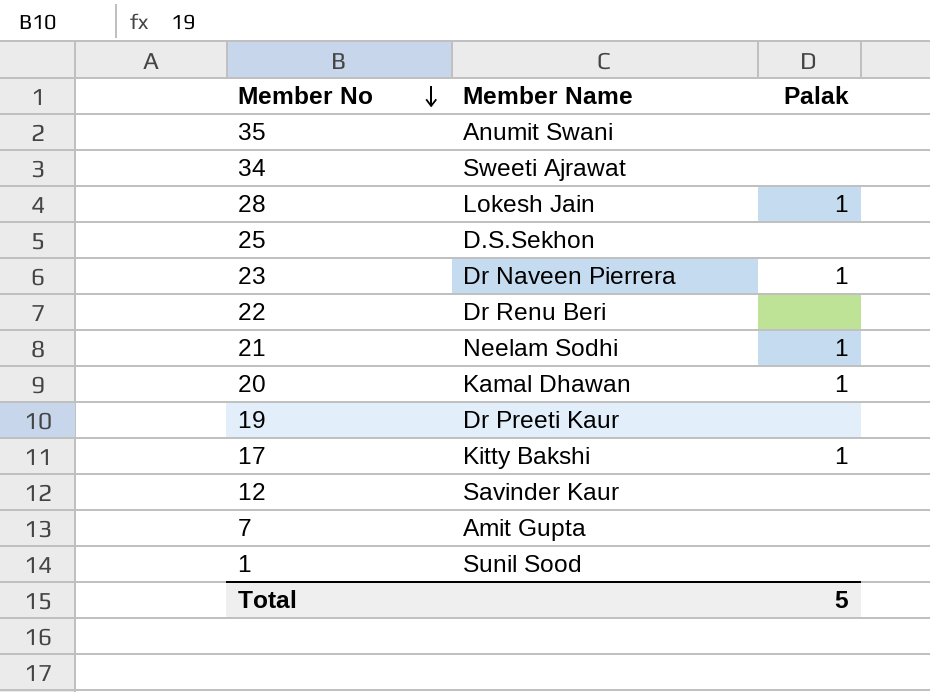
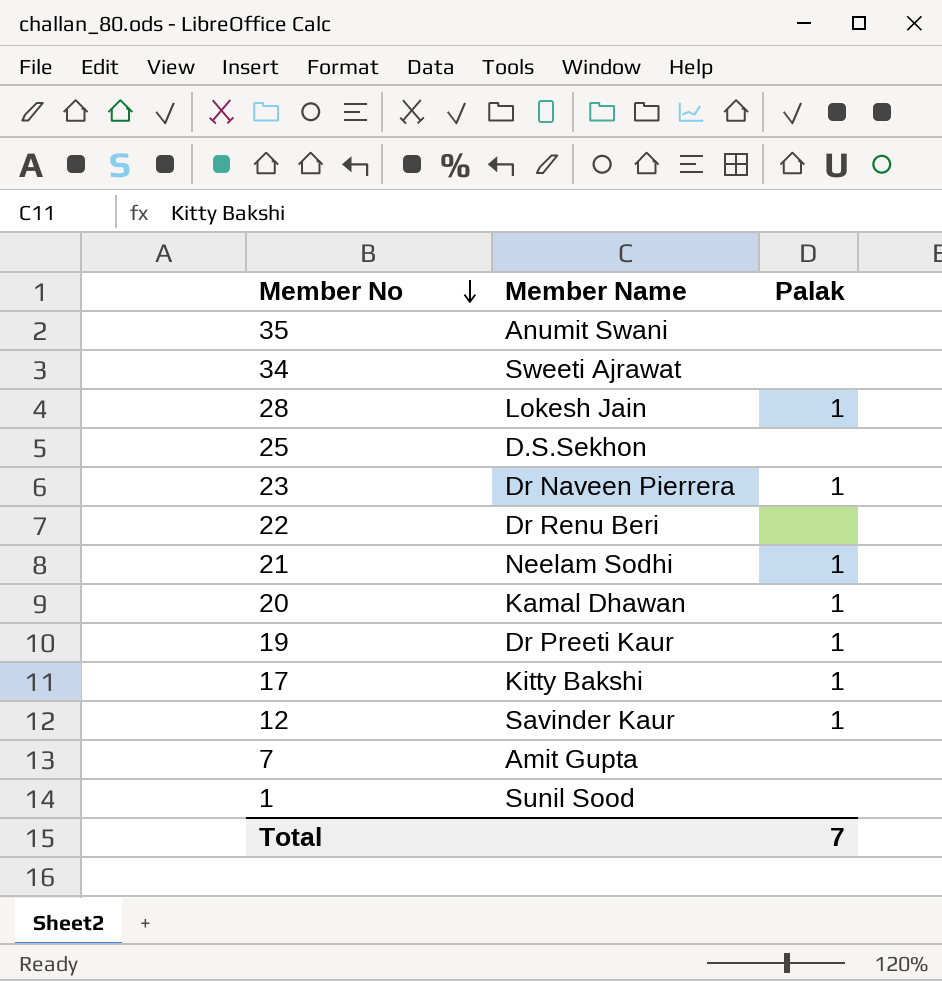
19 | Palak: none -> 1
12 | Palak: none -> 1
Total | Palak: 5 -> 7

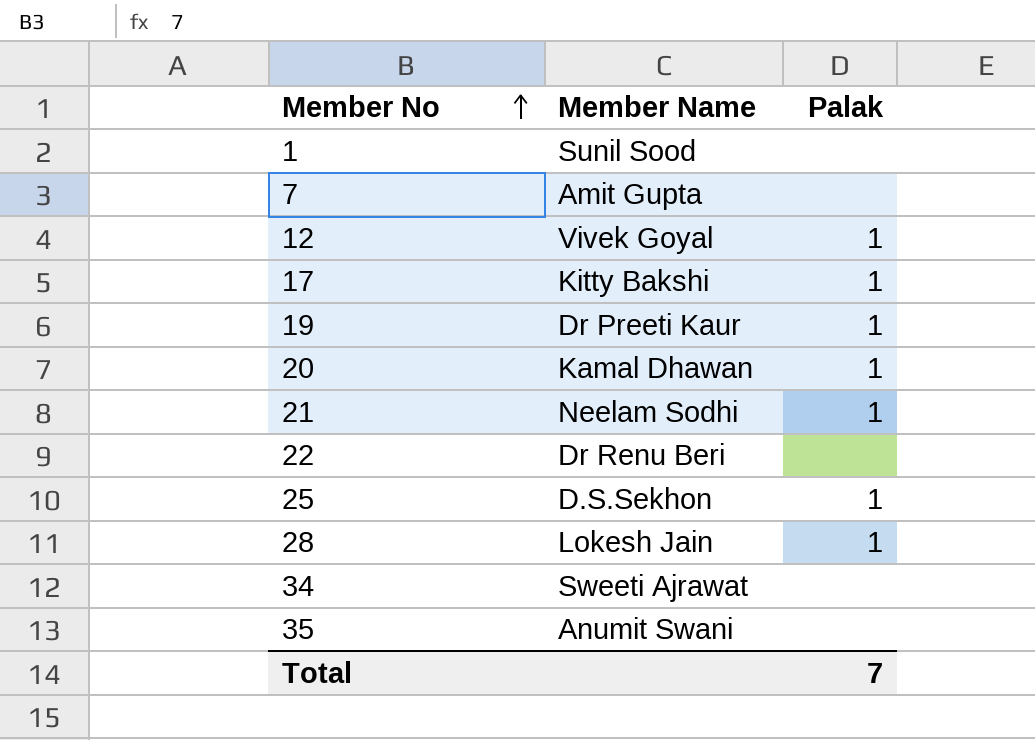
row order: Member No descending -> Member No ascending
row 23: Dr Naveen Pierrera | 1 -> none
12 | Member Name: Savinder Kaur -> Vivek Goyal
25 | Palak: none -> 1

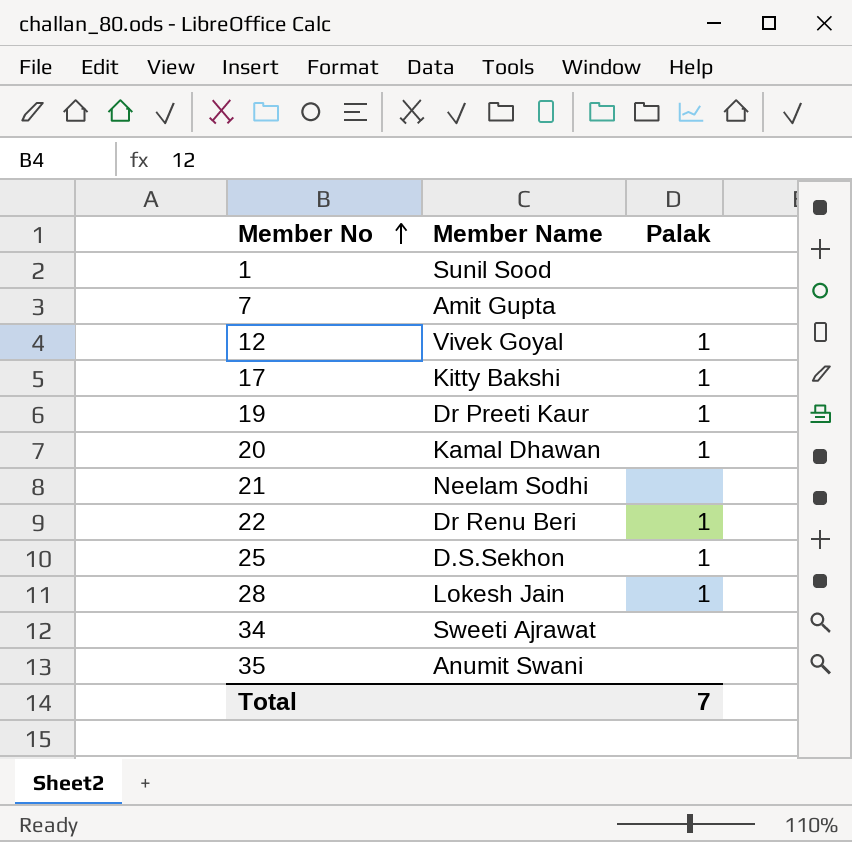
21 | Palak: 1 -> none
22 | Palak: none -> 1

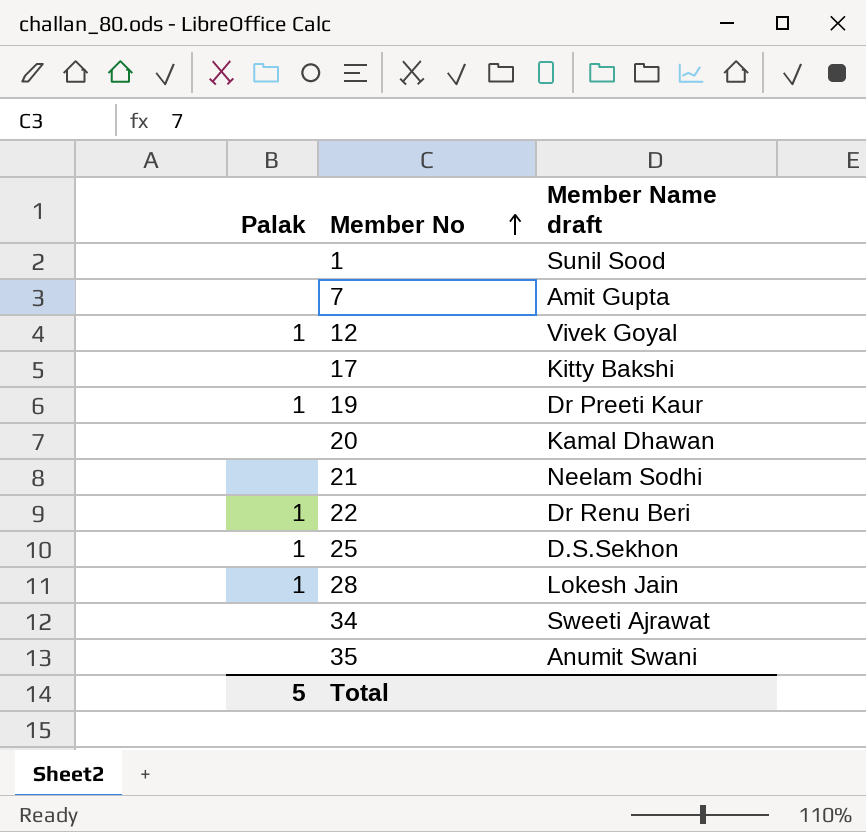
column Palak | position: 3 -> 1
column name: Member Name -> Member Name draft
17 | Palak: 1 -> none
20 | Palak: 1 -> none
Total | Palak: 7 -> 5

